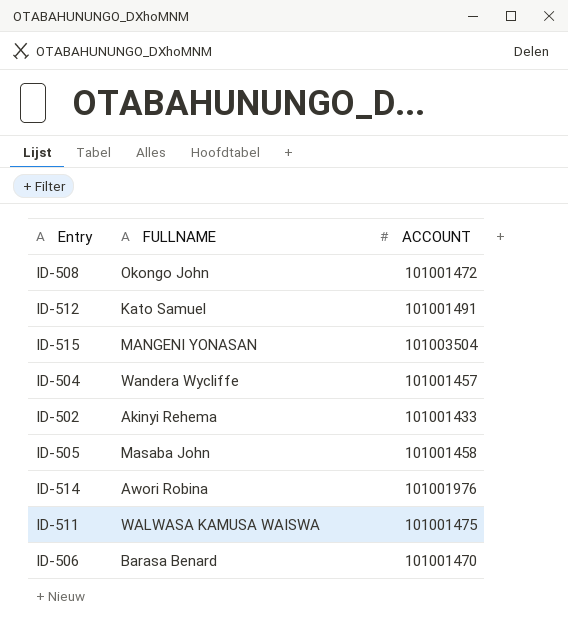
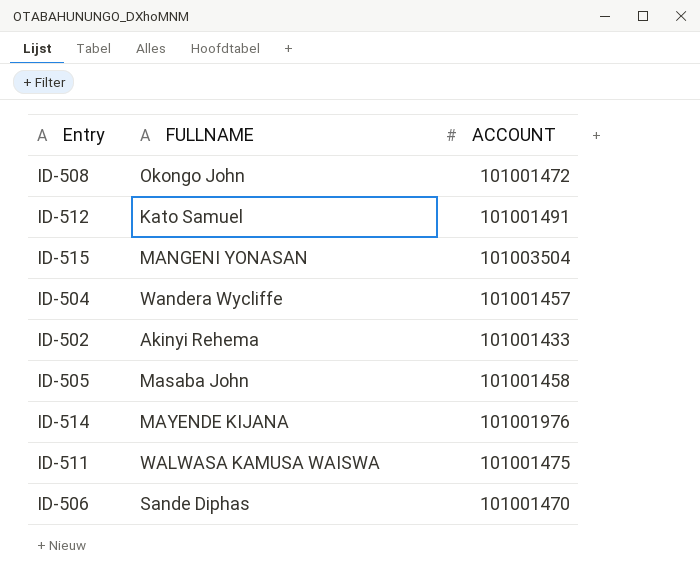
ID-514 | FULLNAME: Awori Robina -> MAYENDE KIJANA
ID-506 | FULLNAME: Barasa Benard -> Sande Diphas

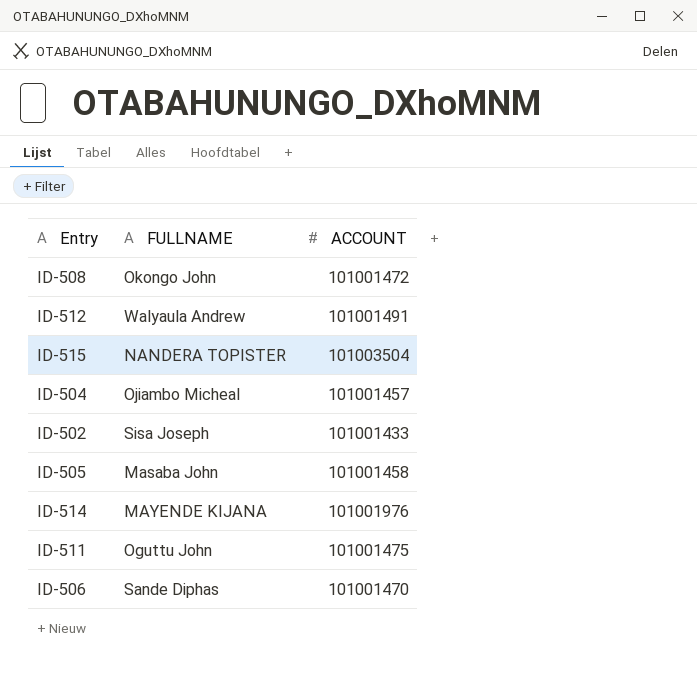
ID-512 | FULLNAME: Kato Samuel -> Walyaula Andrew
ID-515 | FULLNAME: MANGENI YONASAN -> NANDERA TOPISTER
ID-504 | FULLNAME: Wandera Wycliffe -> Ojiambo Micheal
ID-502 | FULLNAME: Akinyi Rehema -> Sisa Joseph
ID-511 | FULLNAME: WALWASA KAMUSA WAISWA -> Oguttu John

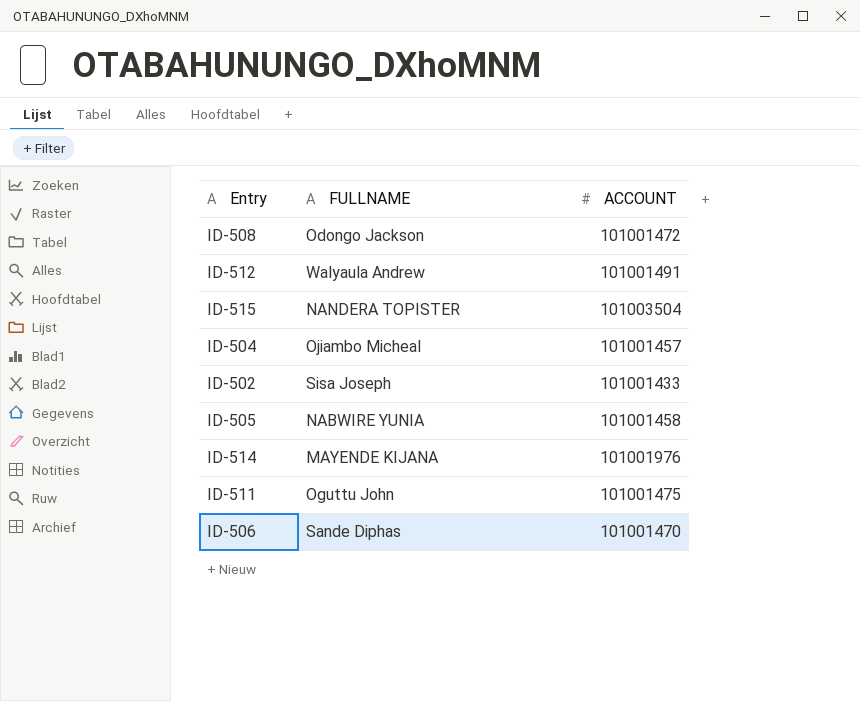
ID-508 | FULLNAME: Okongo John -> Odongo Jackson
ID-505 | FULLNAME: Masaba John -> NABWIRE YUNIA

